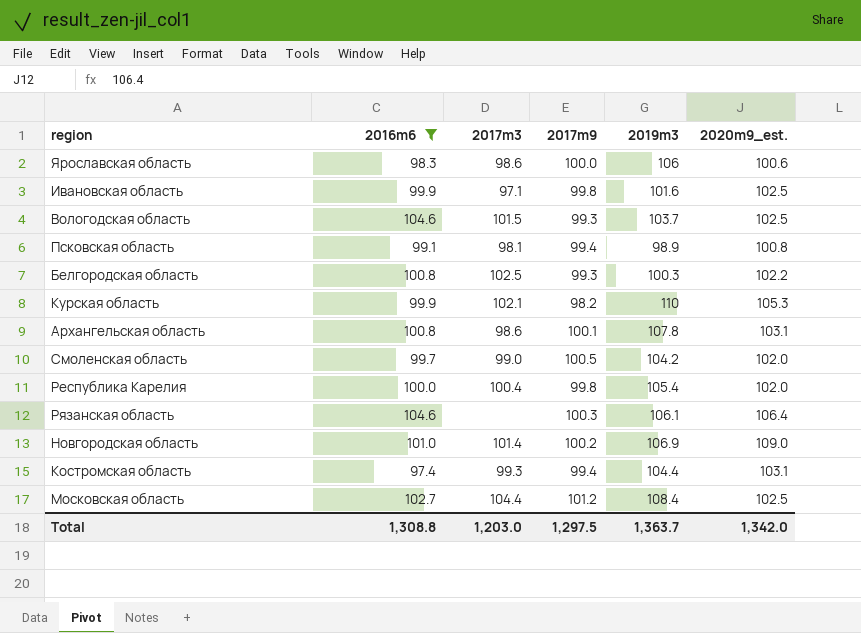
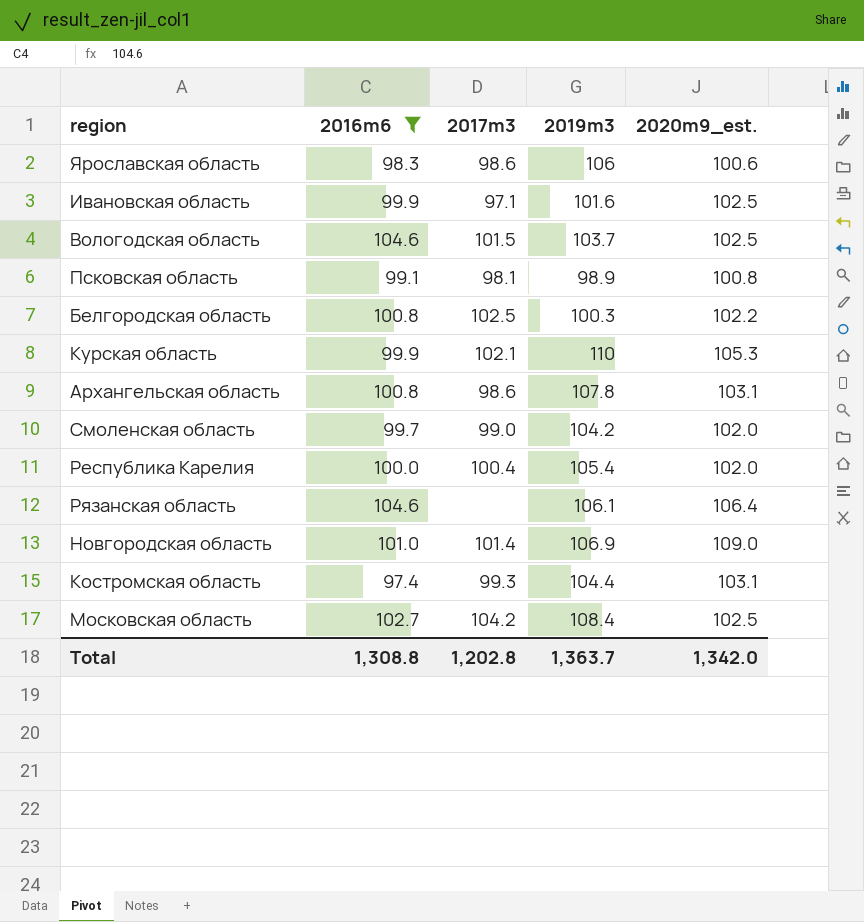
column 2017m9 | position: 4 -> none
Московская область | 2017m3: 104.4 -> 104.2
Total | 2017m3: 1,203.0 -> 1,202.8

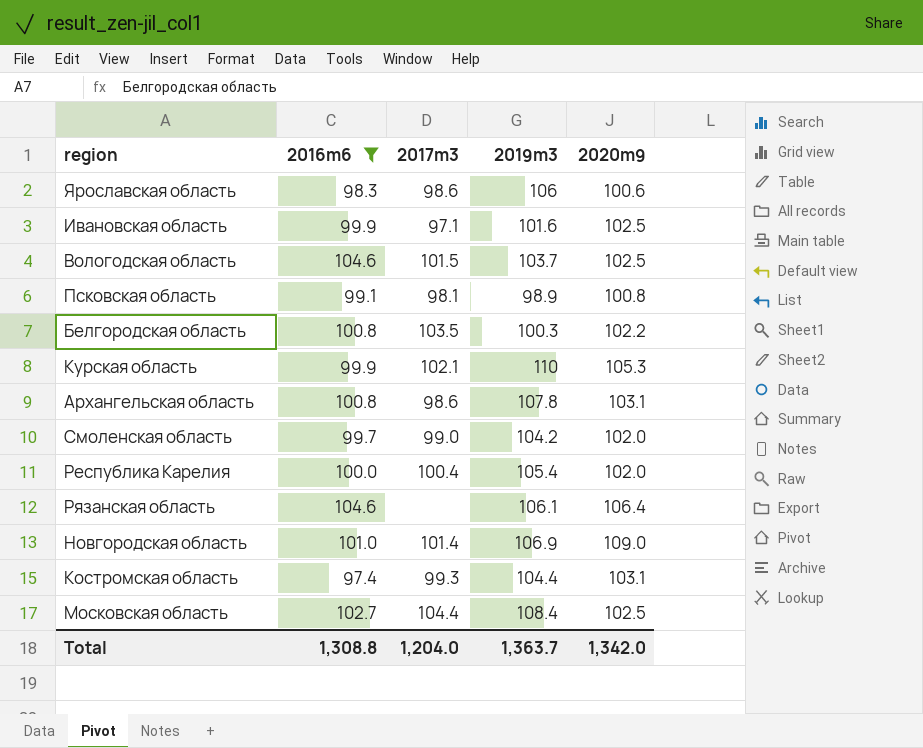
column name: 2020m9_est. -> 2020m9
Белгородская область | 2017m3: 102.5 -> 103.5
Московская область | 2017m3: 104.2 -> 104.4
Total | 2017m3: 1,202.8 -> 1,204.0

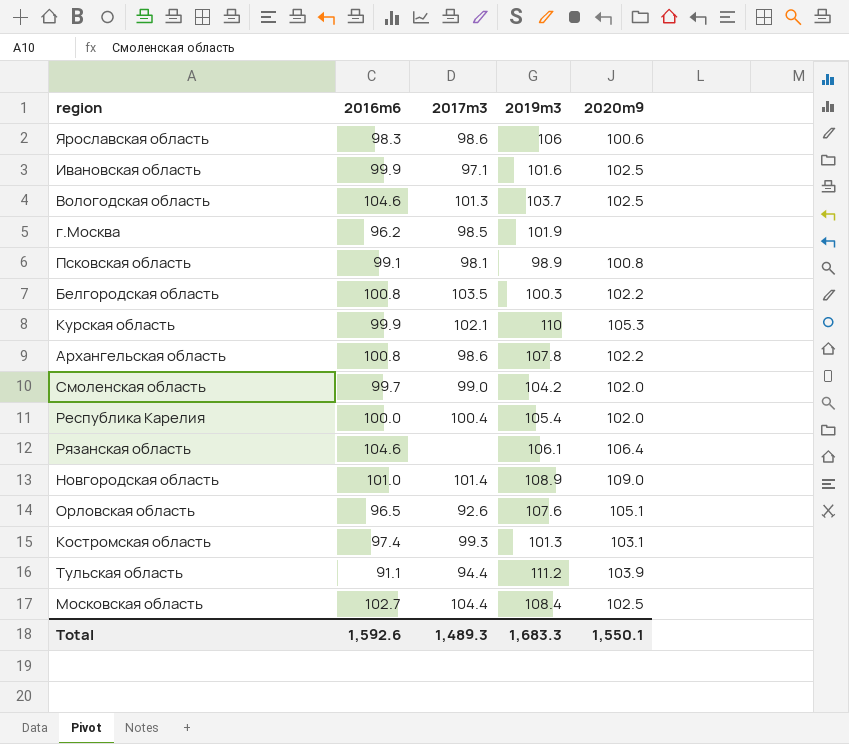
filter: 2016m6 >= 97.4 -> none
Вологодская область | 2017m3: 101.5 -> 101.3
Архангельская область | 2020m9: 103.1 -> 102.2
Новгородская область | 2019m3: 106.9 -> 108.9
Костромская область | 2019m3: 104.4 -> 101.3
Total | 2016m6: 1,308.8 -> 1,592.6
Total | 2017m3: 1,204.0 -> 1,489.3
Total | 2019m3: 1,363.7 -> 1,683.3
Total | 2020m9: 1,342.0 -> 1,550.1

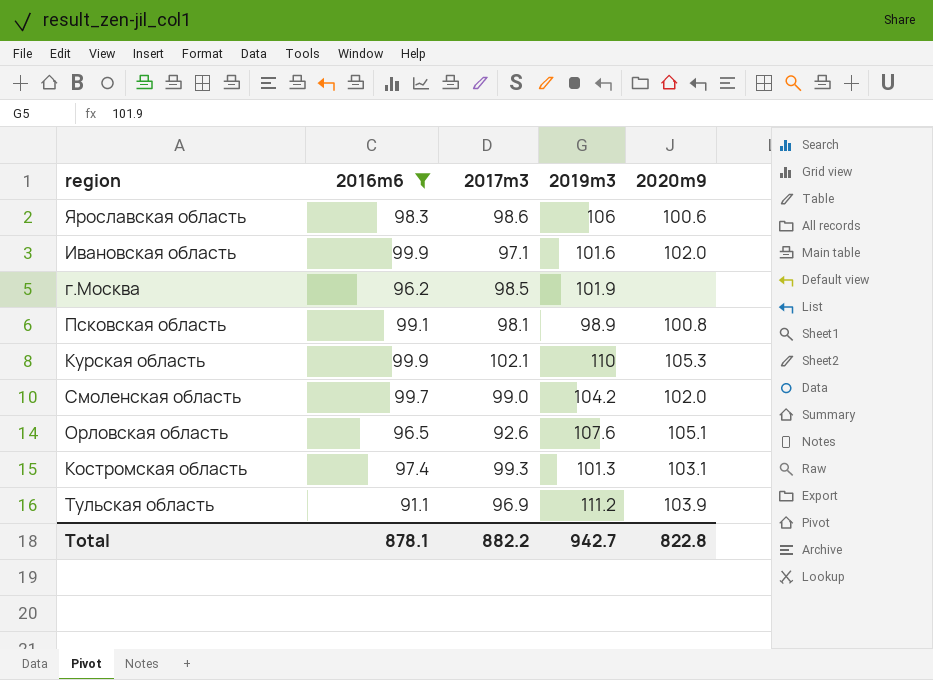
filter: none -> 2016m6 <= 99.9
Ивановская область | 2020m9: 102.5 -> 102.0
Тульская область | 2017m3: 94.4 -> 96.9
Total | 2016m6: 1,592.6 -> 878.1
Total | 2017m3: 1,489.3 -> 882.2
Total | 2019m3: 1,683.3 -> 942.7
Total | 2020m9: 1,550.1 -> 822.8

